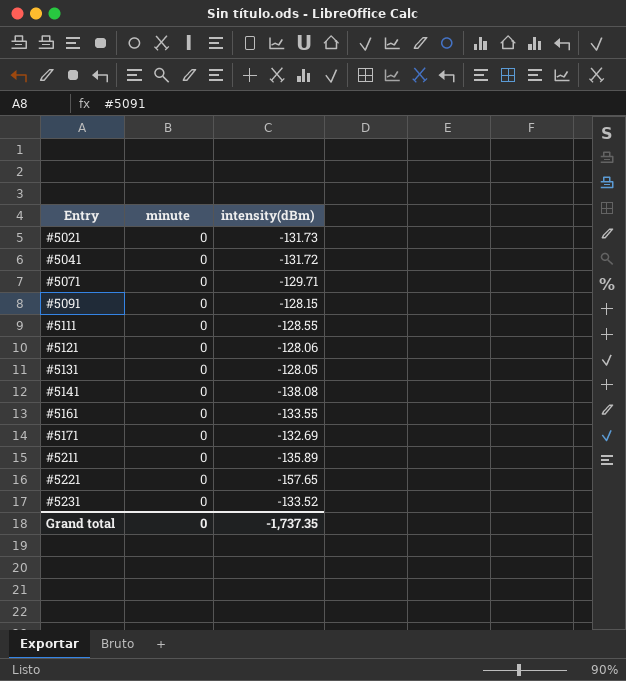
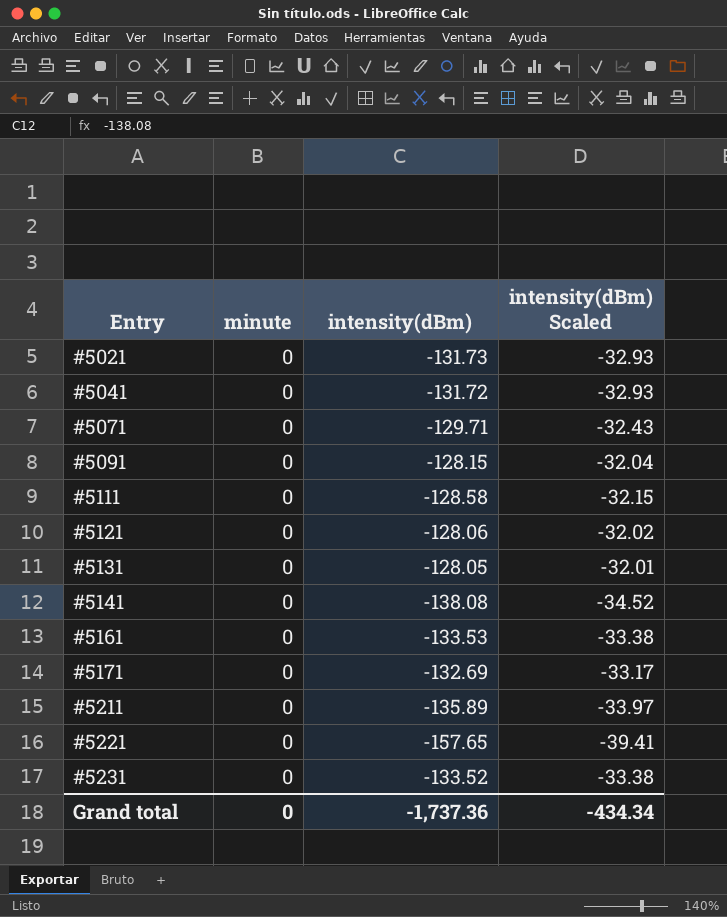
column intensity(dBm) Scaled | formula: none -> [intensity(dBm)] * 0.25
#5111 | intensity(dBm): -128.55 -> -128.58
#5161 | intensity(dBm): -133.55 -> -133.53
Grand total | intensity(dBm): -1,737.35 -> -1,737.36

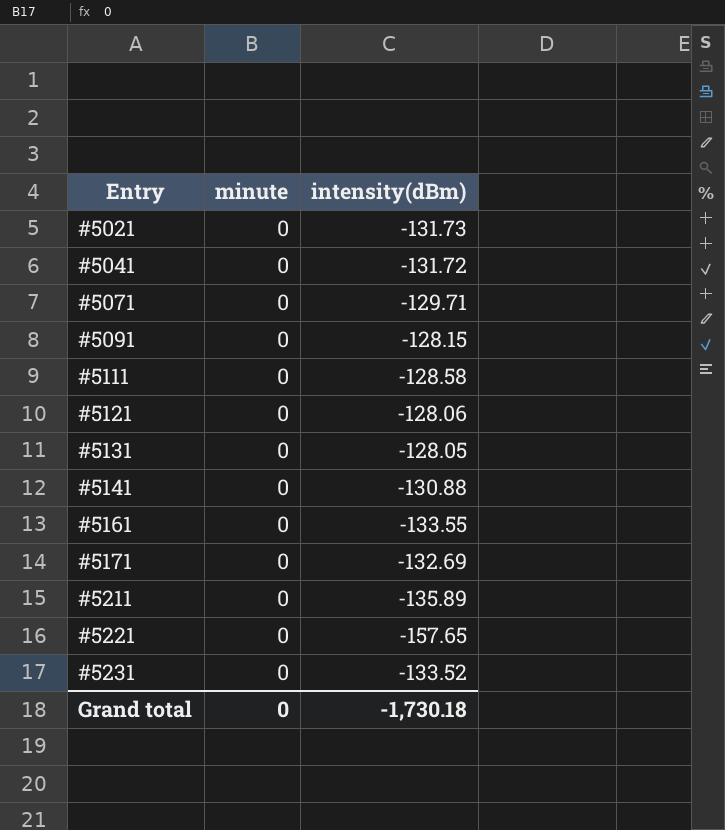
column intensity(dBm) Scaled | formula: [intensity(dBm)] * 0.25 -> none
#5141 | intensity(dBm): -138.08 -> -130.88
#5161 | intensity(dBm): -133.53 -> -133.55
Grand total | intensity(dBm): -1,737.36 -> -1,730.18

